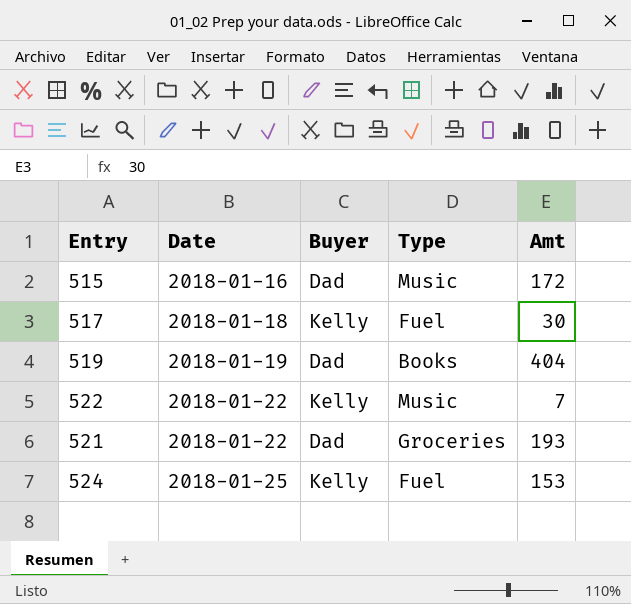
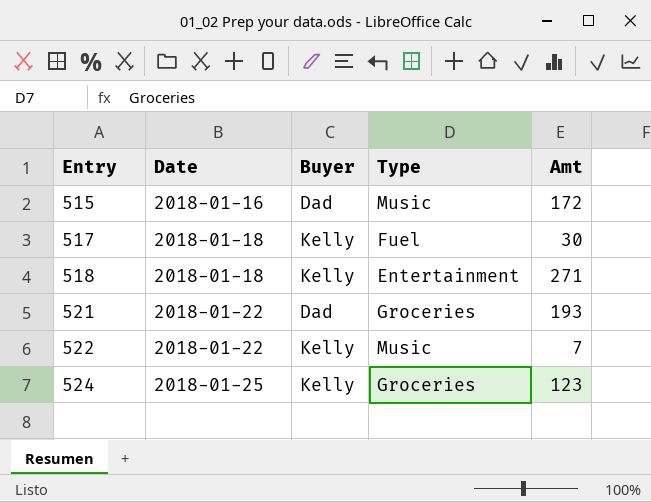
row order: Date ascending -> Entry ascending
row 519: 2018-01-19 | Dad | Books | 404 -> none
row 518: none -> 2018-01-18 | Kelly | Entertainment | 271
524 | Type: Fuel -> Groceries
524 | Amt: 153 -> 123

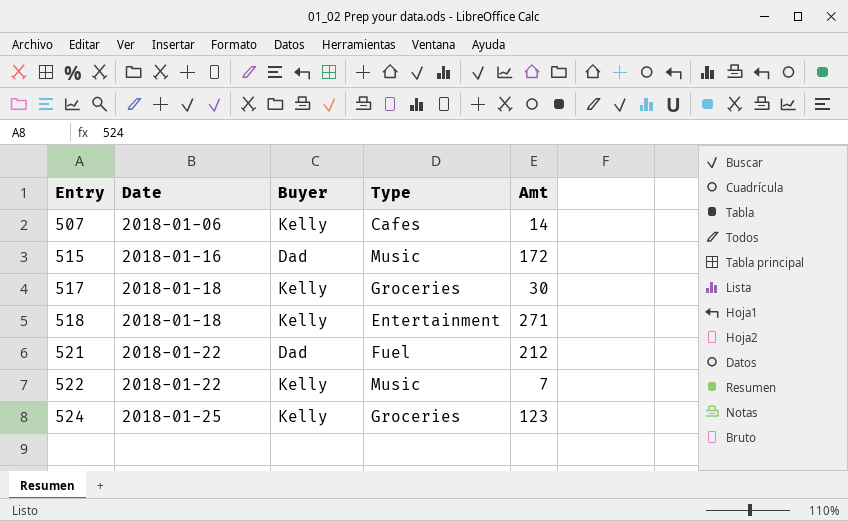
row 507: none -> 2018-01-06 | Kelly | Cafes | 14
517 | Type: Fuel -> Groceries
521 | Type: Groceries -> Fuel
521 | Amt: 193 -> 212

